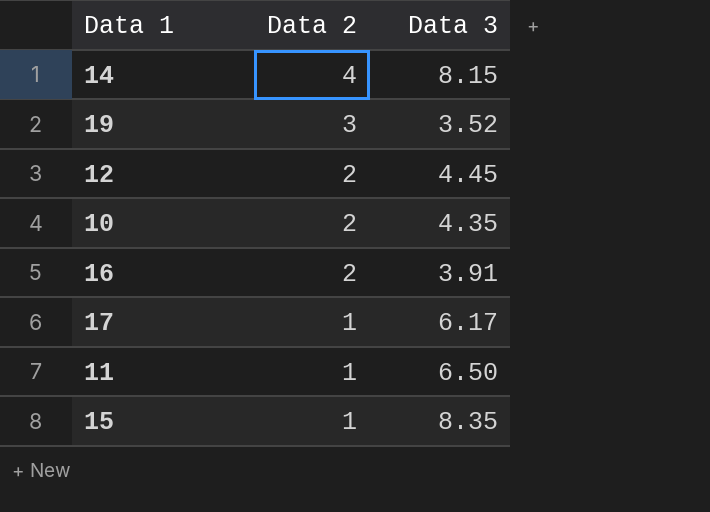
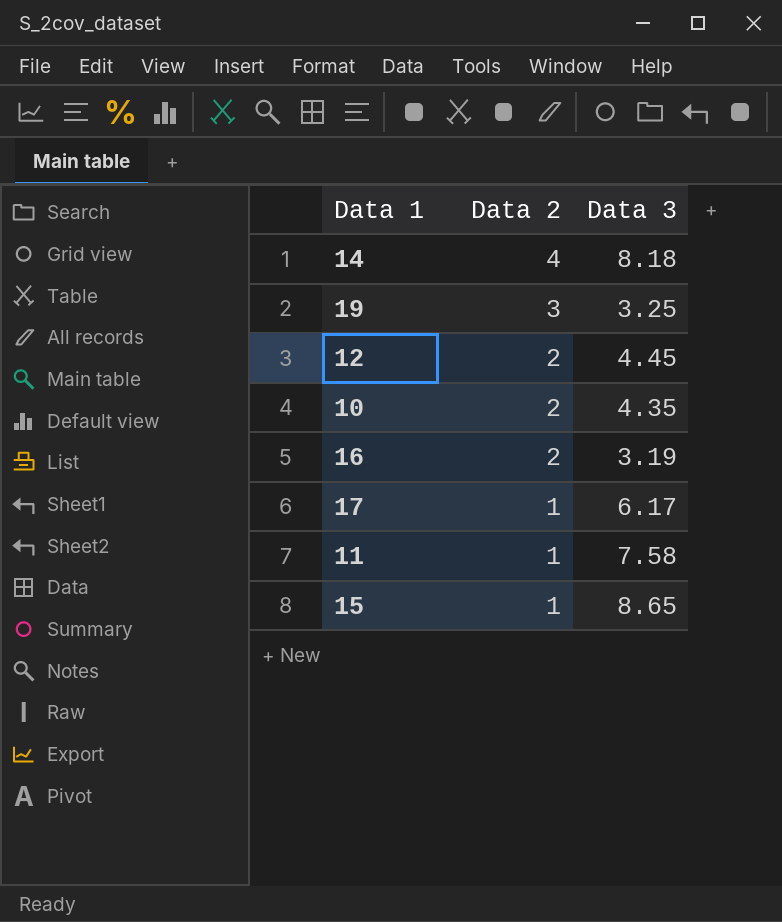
14 | Data 3: 8.15 -> 8.18
19 | Data 3: 3.52 -> 3.25
16 | Data 3: 3.91 -> 3.19
11 | Data 3: 6.50 -> 7.58
15 | Data 3: 8.35 -> 8.65

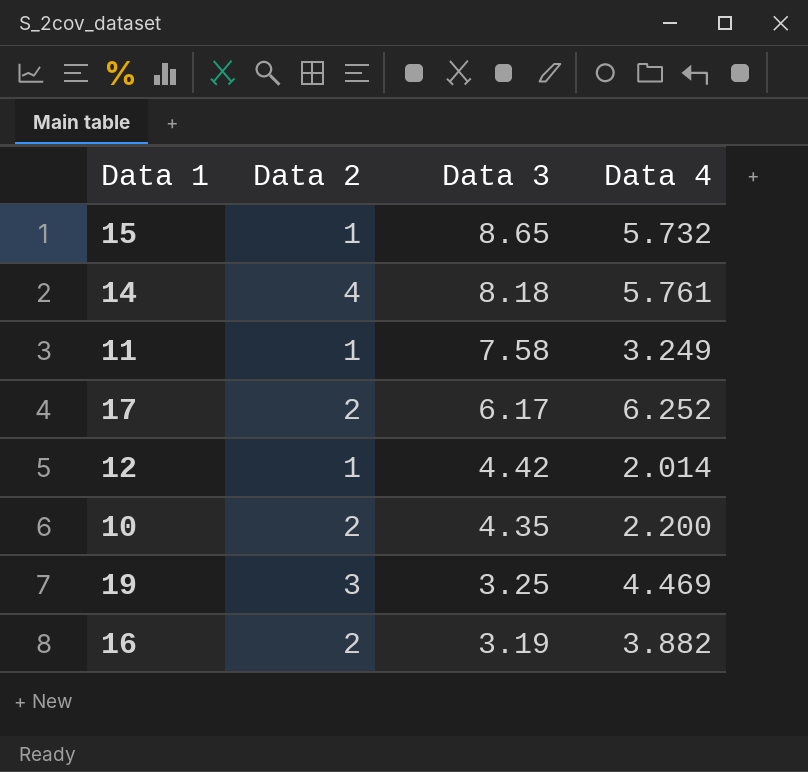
row order: Data 2 descending -> Data 3 descending
column Data 4 | position: none -> 4
17 | Data 2: 1 -> 2
12 | Data 2: 2 -> 1
12 | Data 3: 4.45 -> 4.42

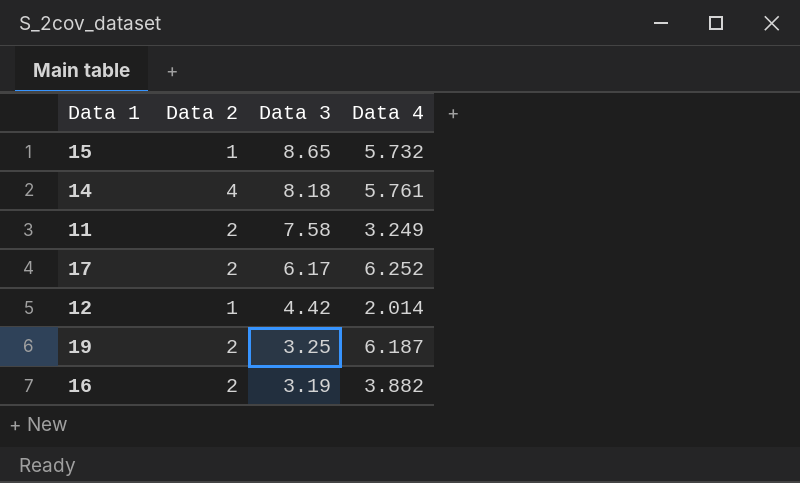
row 10: 2 | 4.35 | 2.200 -> none
11 | Data 2: 1 -> 2
19 | Data 2: 3 -> 2
19 | Data 4: 4.469 -> 6.187

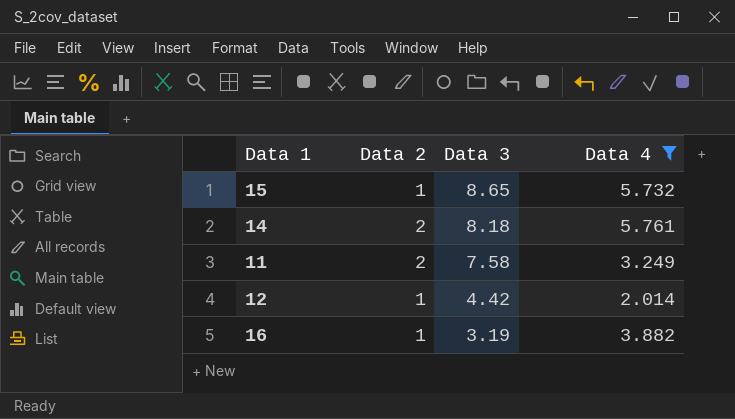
filter: none -> Data 4 <= 5.761
14 | Data 2: 4 -> 2
16 | Data 2: 2 -> 1

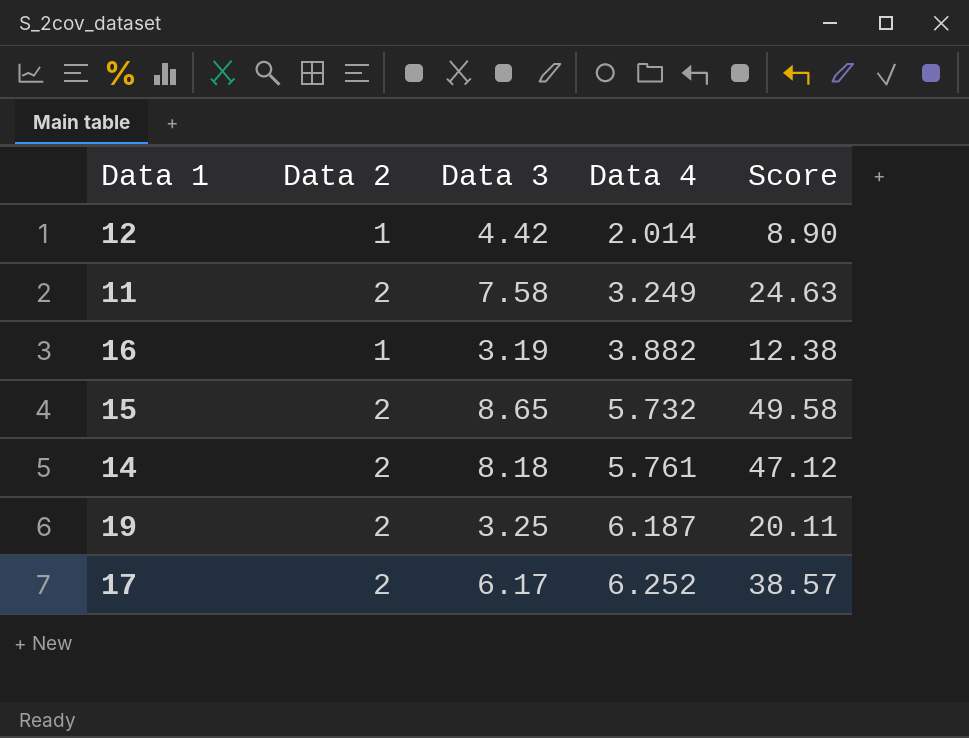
filter: Data 4 <= 5.761 -> none
row order: Data 3 descending -> Data 4 ascending
column Score | formula: none -> [Data 3] * [Data 4]
15 | Data 2: 1 -> 2

